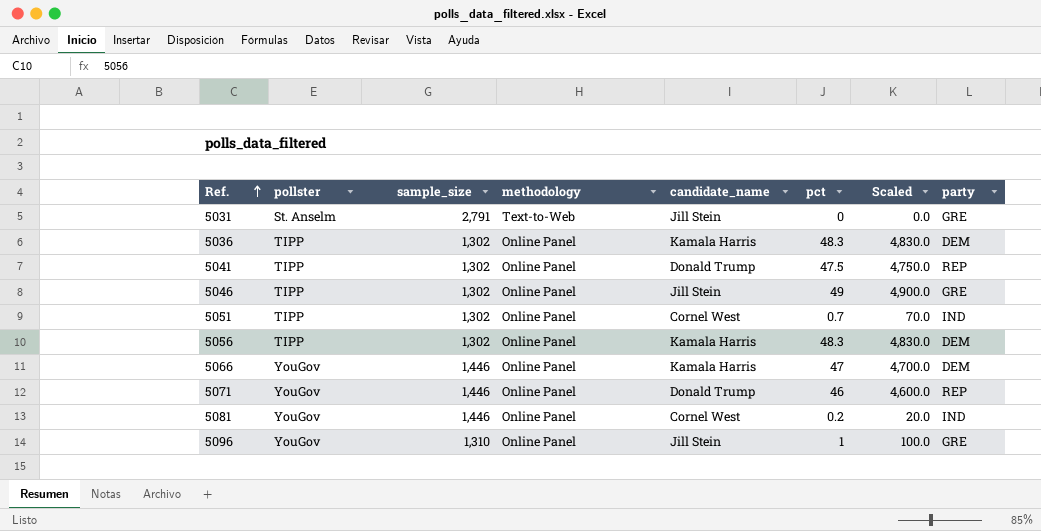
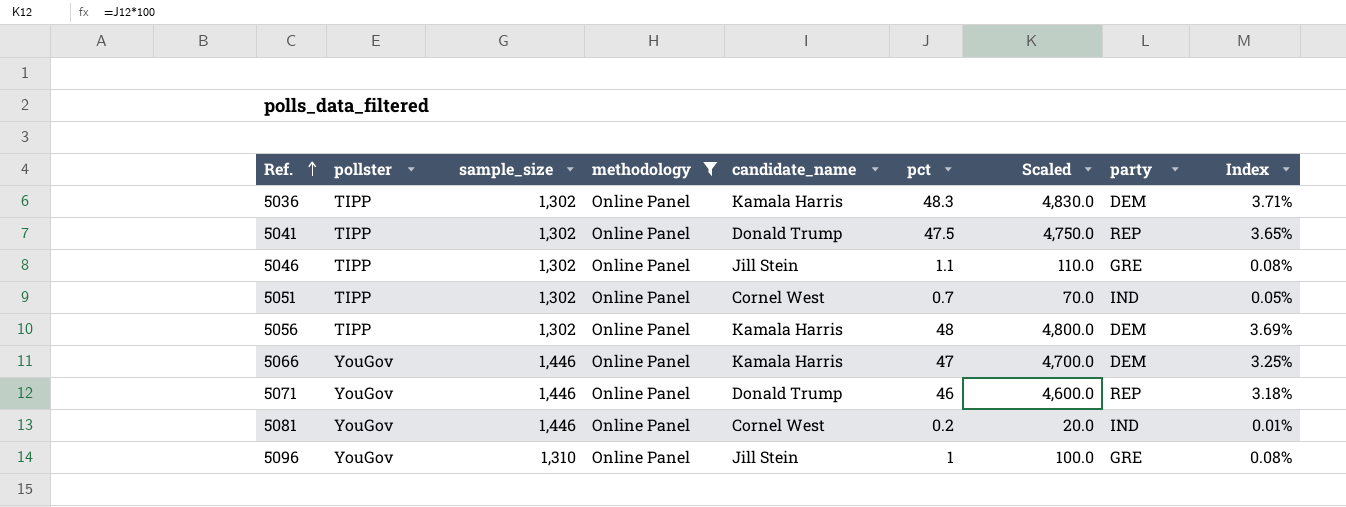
filter: none -> methodology = Online Panel
column Index | formula: none -> [pct] / [sample_size]
5046 | pct: 49 -> 1.1
5046 | Scaled: 4,900.0 -> 110.0
5056 | pct: 48.3 -> 48
5056 | Scaled: 4,830.0 -> 4,800.0

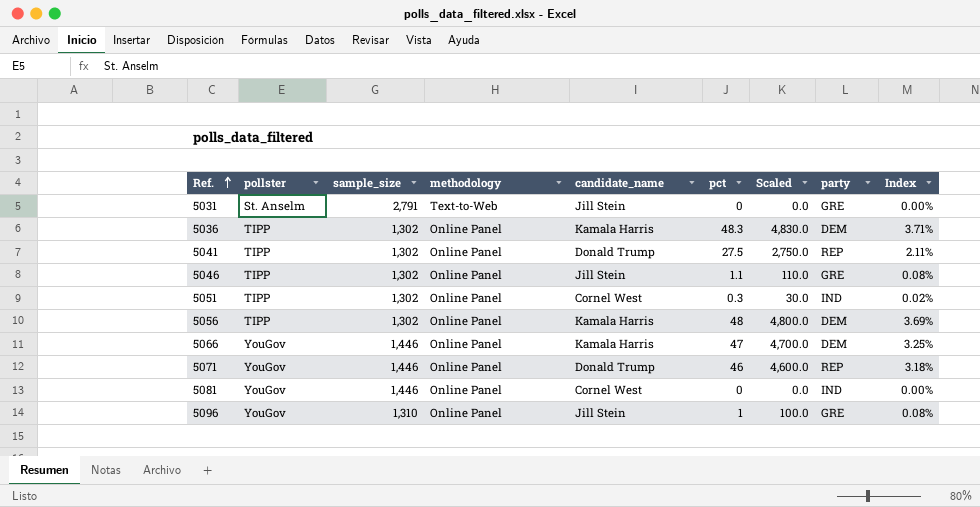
filter: methodology = Online Panel -> none
5041 | pct: 47.5 -> 27.5
5041 | Scaled: 4,750.0 -> 2,750.0
5041 | Index: 3.65% -> 2.11%
5051 | pct: 0.7 -> 0.3
5051 | Scaled: 70.0 -> 30.0
5051 | Index: 0.05% -> 0.02%
5081 | pct: 0.2 -> 0
5081 | Scaled: 20.0 -> 0.0
5081 | Index: 0.01% -> 0.00%

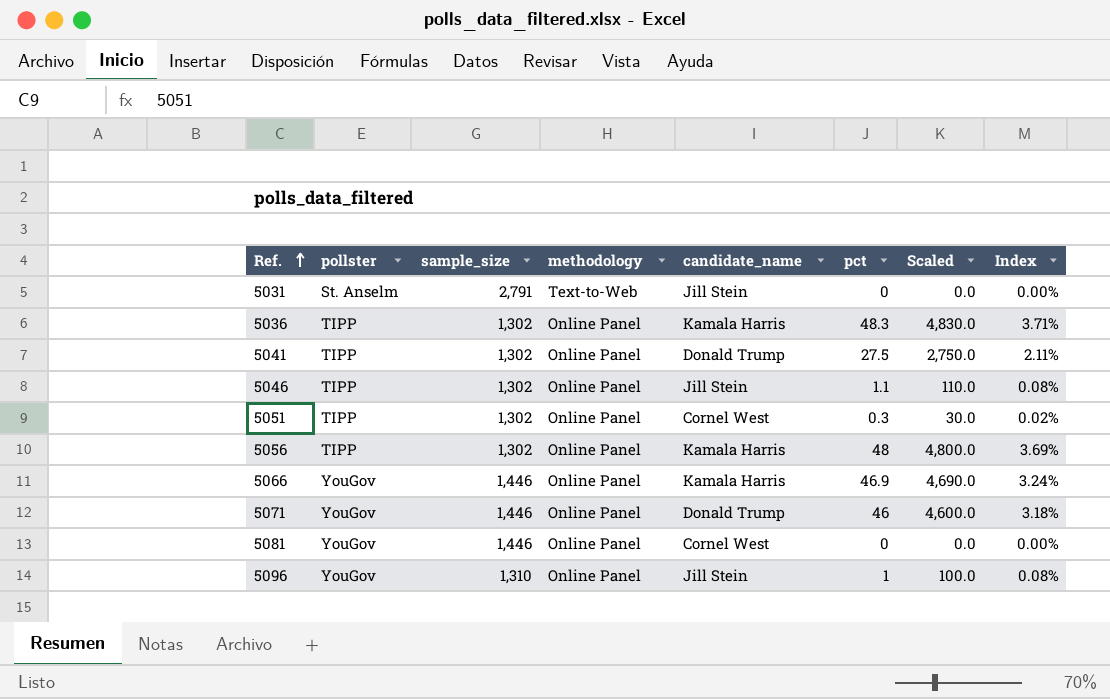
column party | position: 8 -> none
5066 | pct: 47 -> 46.9
5066 | Scaled: 4,700.0 -> 4,690.0
5066 | Index: 3.25% -> 3.24%

